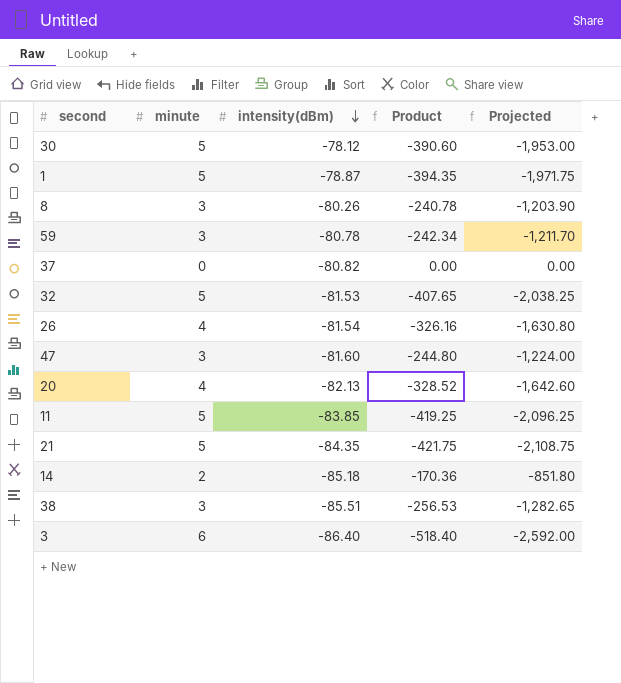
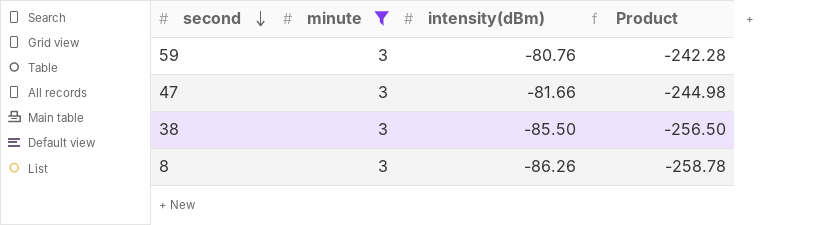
filter: none -> minute = 3
row order: intensity(dBm) descending -> second descending
column Projected | formula: [Product] * 5 -> none
59 | intensity(dBm): -80.78 -> -80.76
59 | Product: -242.34 -> -242.28
47 | intensity(dBm): -81.60 -> -81.66
47 | Product: -244.80 -> -244.98
38 | intensity(dBm): -85.51 -> -85.50
38 | Product: -256.53 -> -256.50
8 | intensity(dBm): -80.26 -> -86.26
8 | Product: -240.78 -> -258.78

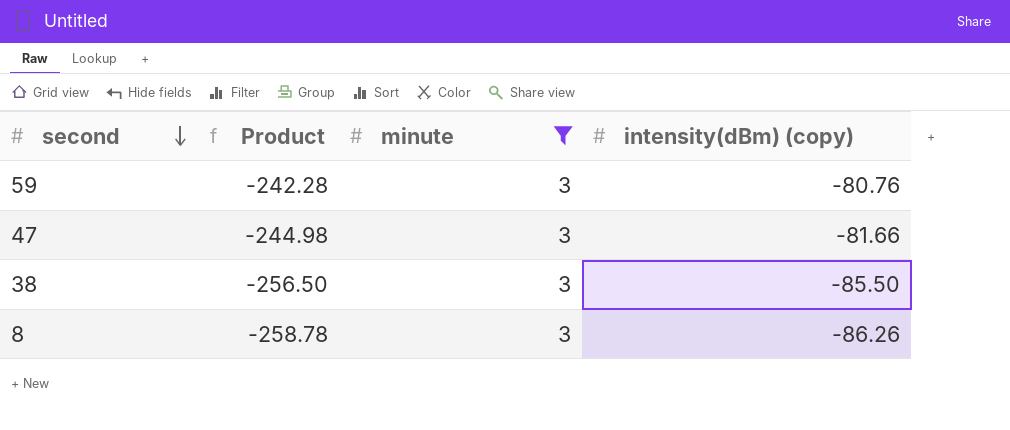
column Product | position: 4 -> 2
column name: intensity(dBm) -> intensity(dBm) (copy)

